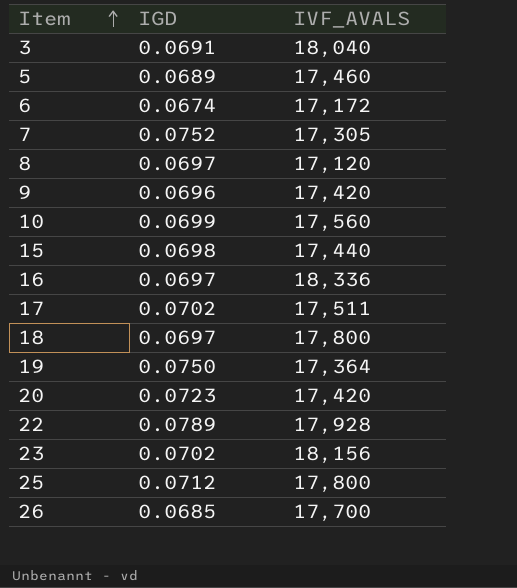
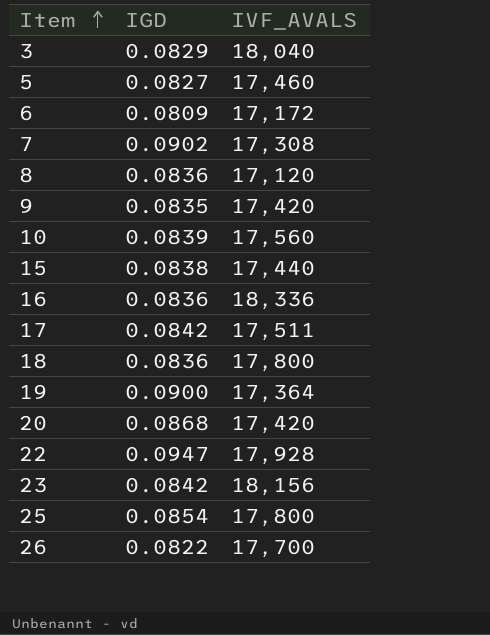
3 | IGD: 0.0691 -> 0.0829
5 | IGD: 0.0689 -> 0.0827
6 | IGD: 0.0674 -> 0.0809
7 | IGD: 0.0752 -> 0.0902
7 | IVF_AVALS: 17,305 -> 17,308
8 | IGD: 0.0697 -> 0.0836
9 | IGD: 0.0696 -> 0.0835
10 | IGD: 0.0699 -> 0.0839
15 | IGD: 0.0698 -> 0.0838
16 | IGD: 0.0697 -> 0.0836
17 | IGD: 0.0702 -> 0.0842
18 | IGD: 0.0697 -> 0.0836
19 | IGD: 0.0750 -> 0.0900
20 | IGD: 0.0723 -> 0.0868
22 | IGD: 0.0789 -> 0.0947
23 | IGD: 0.0702 -> 0.0842
25 | IGD: 0.0712 -> 0.0854
26 | IGD: 0.0685 -> 0.0822

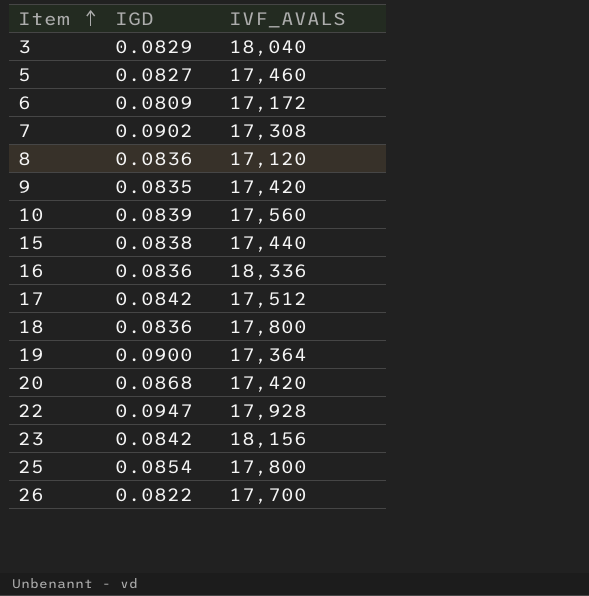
17 | IVF_AVALS: 17,511 -> 17,512

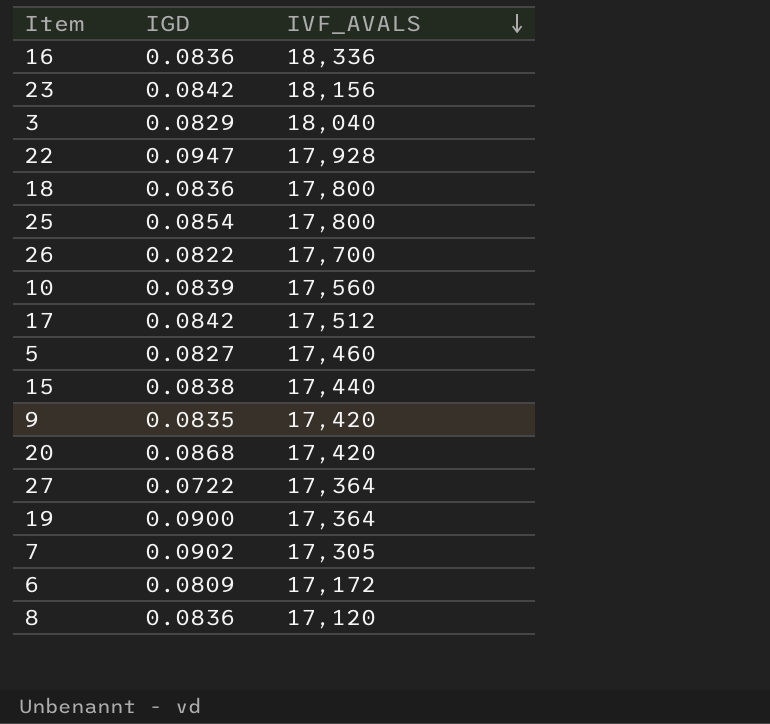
row order: Item ascending -> IVF_AVALS descending
row 27: none -> 0.0722 | 17,364
7 | IVF_AVALS: 17,308 -> 17,305

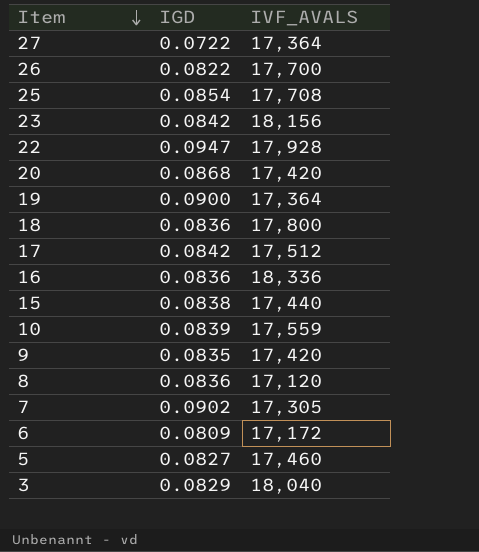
row order: IVF_AVALS descending -> Item descending
25 | IVF_AVALS: 17,800 -> 17,708
10 | IVF_AVALS: 17,560 -> 17,559

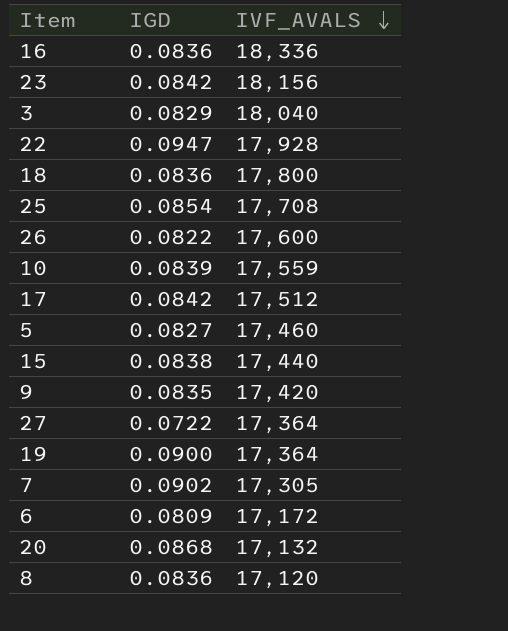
row order: Item descending -> IVF_AVALS descending
26 | IVF_AVALS: 17,700 -> 17,600
20 | IVF_AVALS: 17,420 -> 17,132

